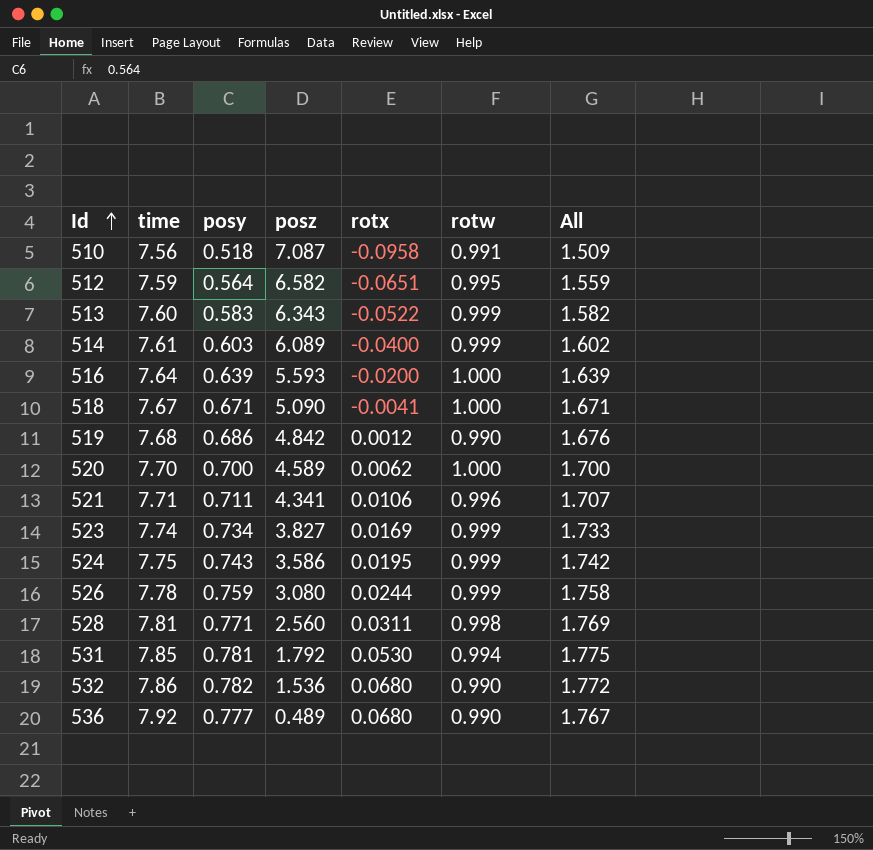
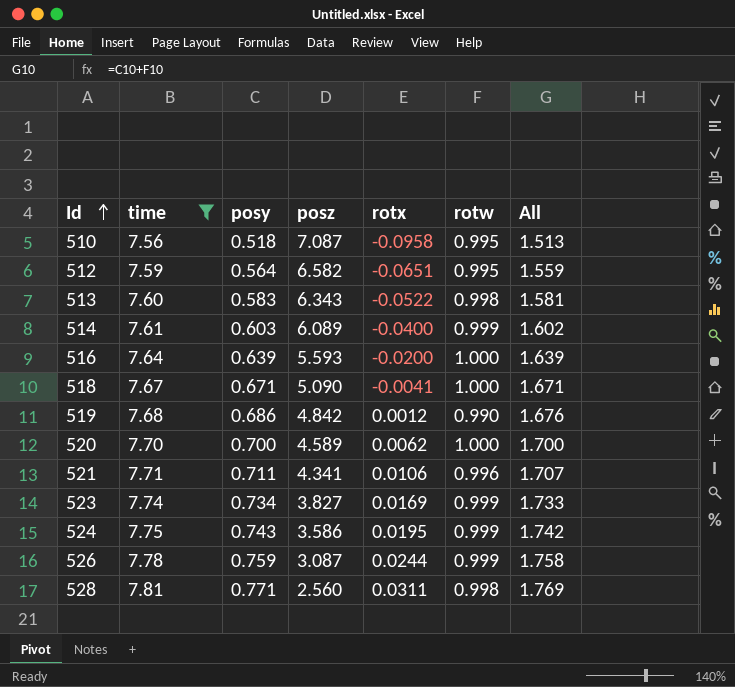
filter: none -> time <= 7.81
510 | rotw: 0.991 -> 0.995
510 | All: 1.509 -> 1.513
513 | rotw: 0.999 -> 0.998
513 | All: 1.582 -> 1.581
526 | posz: 3.080 -> 3.087

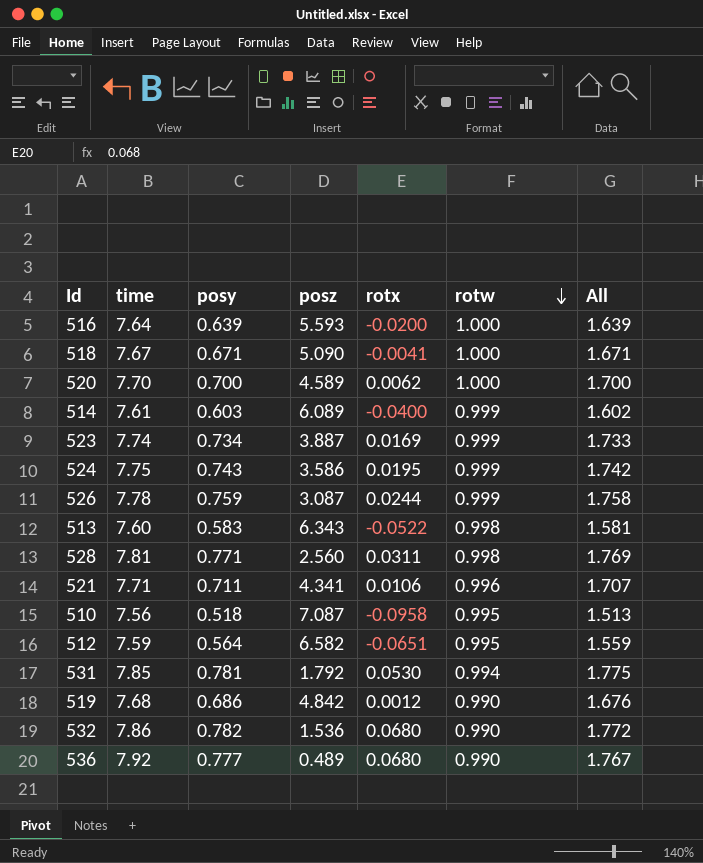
filter: time <= 7.81 -> none
row order: Id ascending -> rotw descending
523 | posz: 3.827 -> 3.887

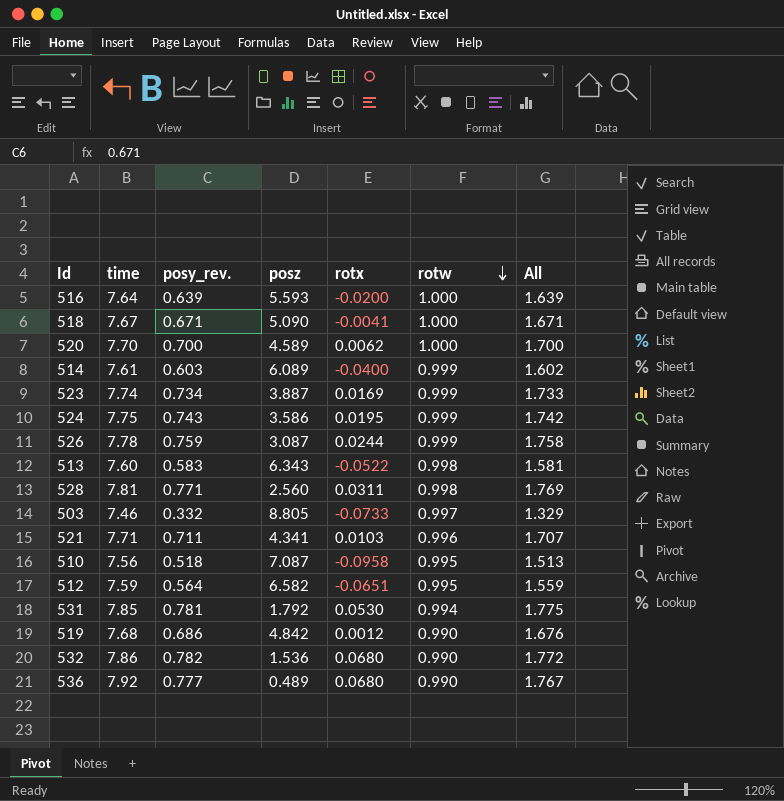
column name: posy -> posy_rev.
row 503: none -> 7.46 | 0.332 | 8.805 | -0.0733 | 0.997 | 1.329
521 | rotx: 0.0106 -> 0.0103

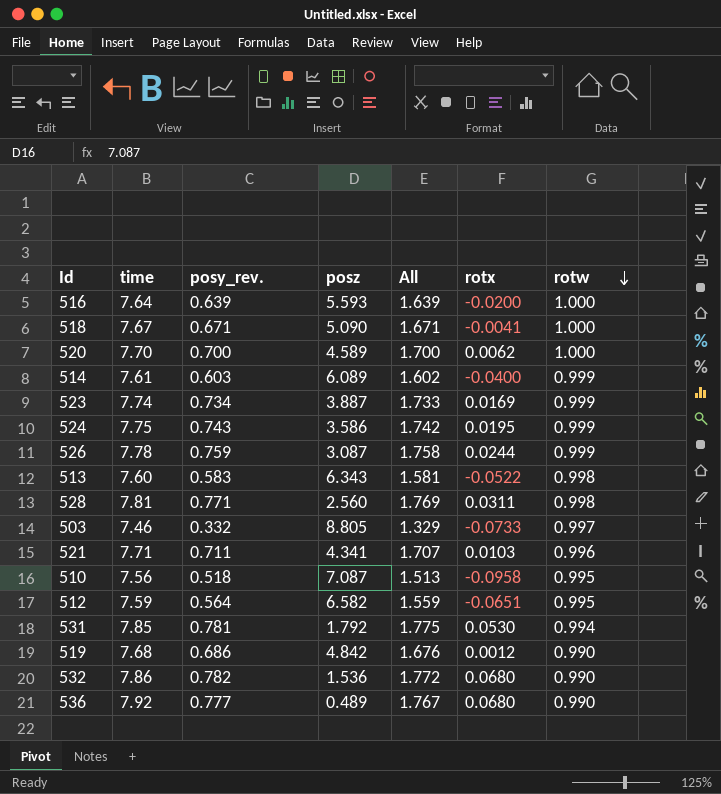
column All | position: 7 -> 5

